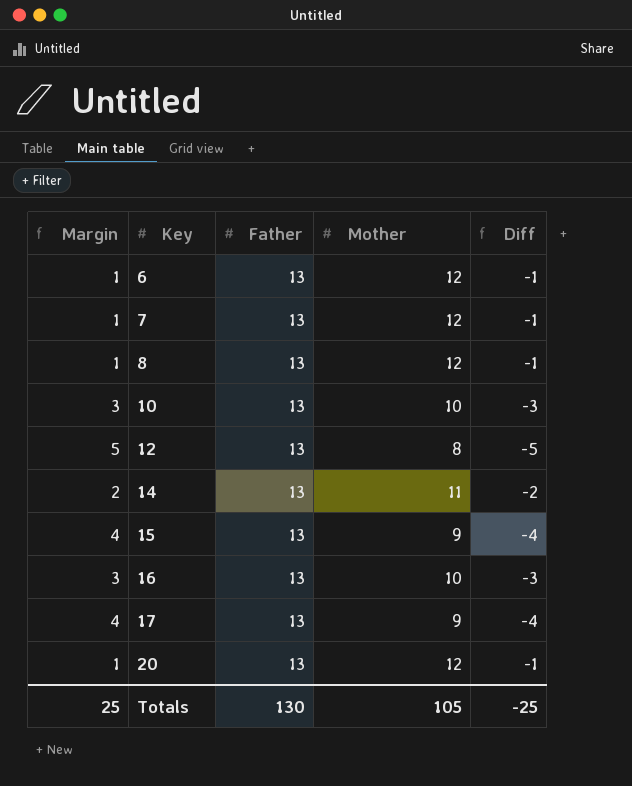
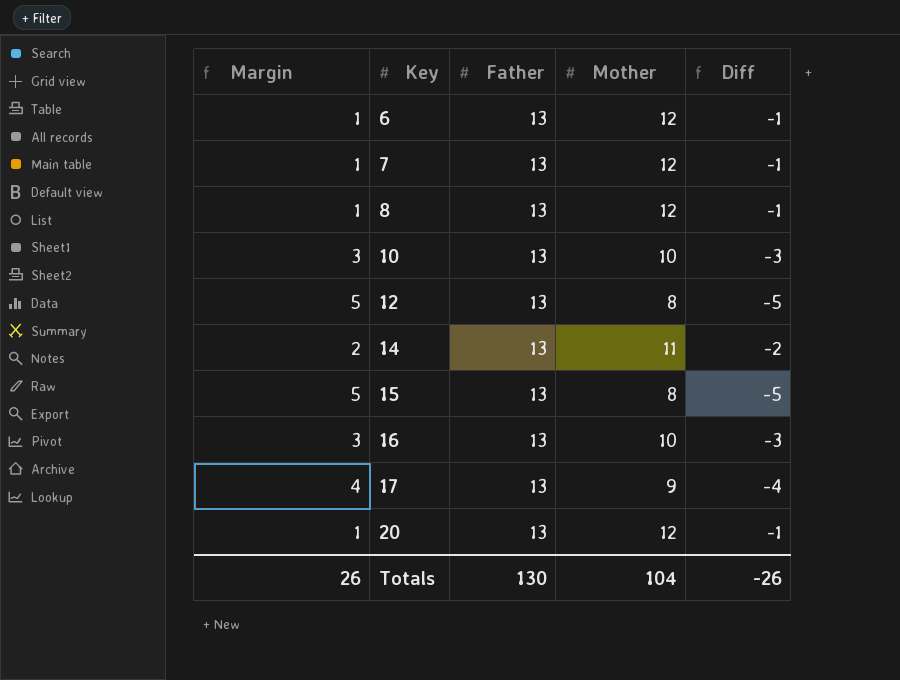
15 | Margin: 4 -> 5
15 | Mother: 9 -> 8
15 | Diff: -4 -> -5
Totals | Margin: 25 -> 26
Totals | Mother: 105 -> 104
Totals | Diff: -25 -> -26

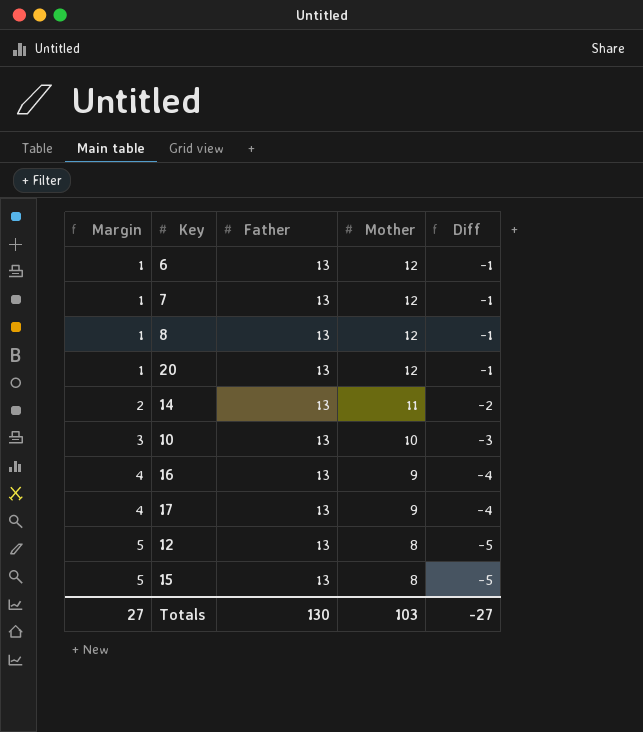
row order: Key ascending -> Margin ascending
16 | Margin: 3 -> 4
16 | Mother: 10 -> 9
16 | Diff: -3 -> -4
Totals | Margin: 26 -> 27
Totals | Mother: 104 -> 103
Totals | Diff: -26 -> -27

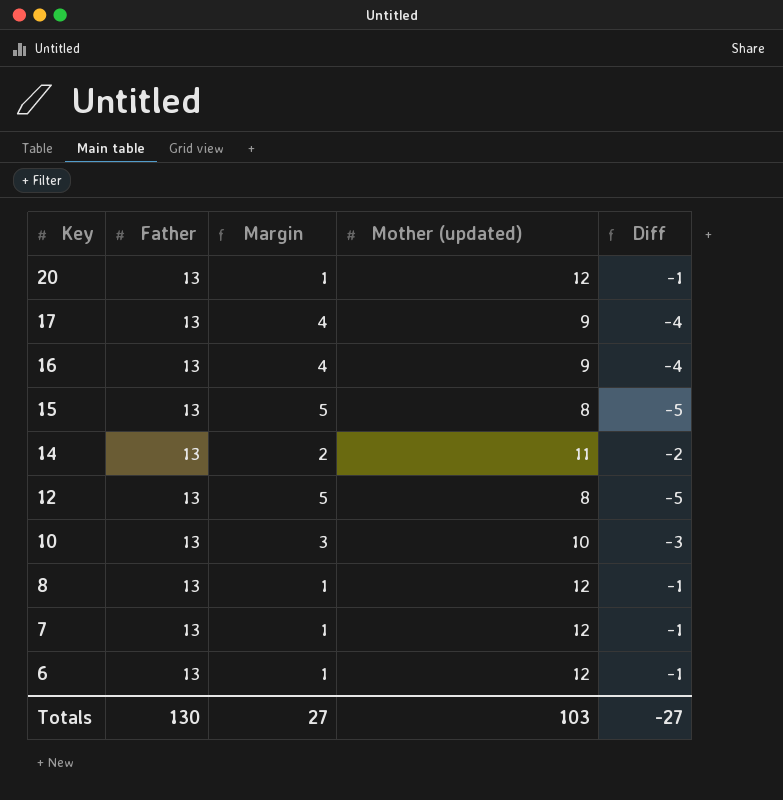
row order: Margin ascending -> Key descending
column Margin | position: 1 -> 3
column name: Mother -> Mother (updated)

